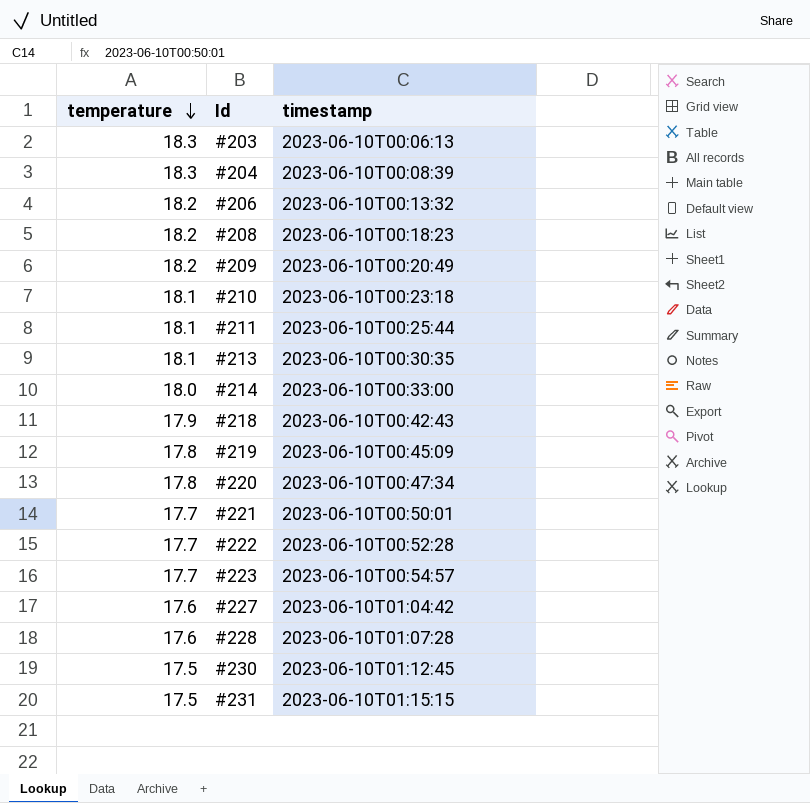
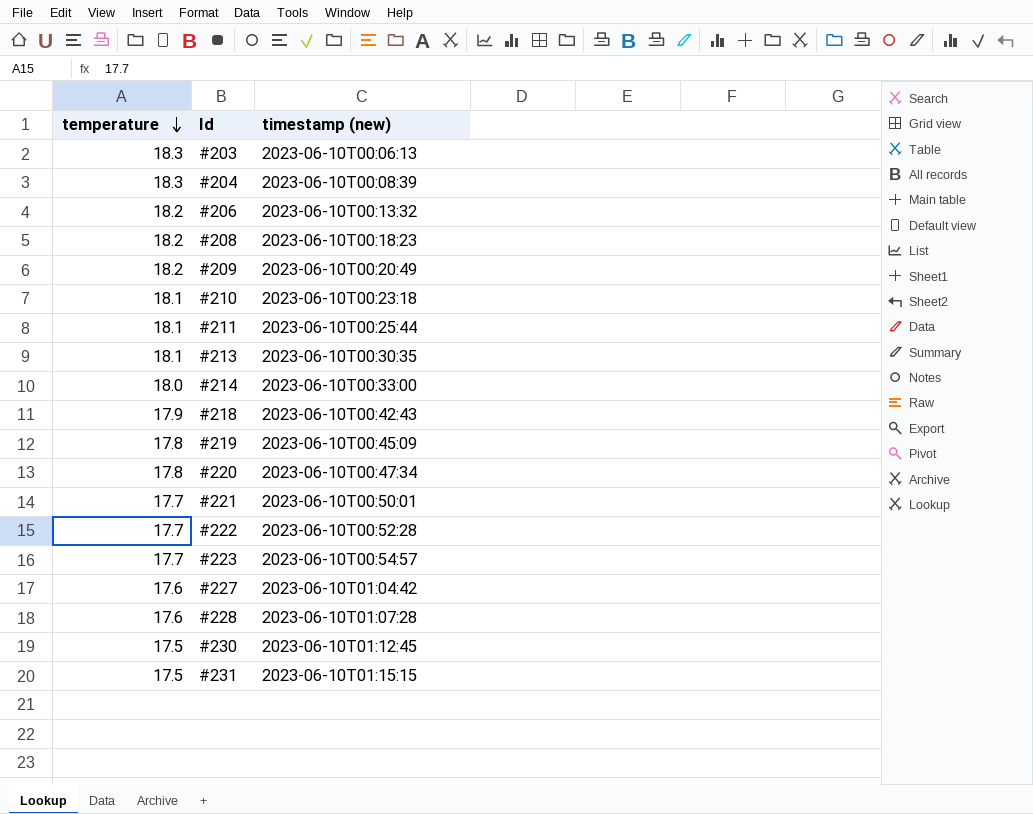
column name: timestamp -> timestamp (new)

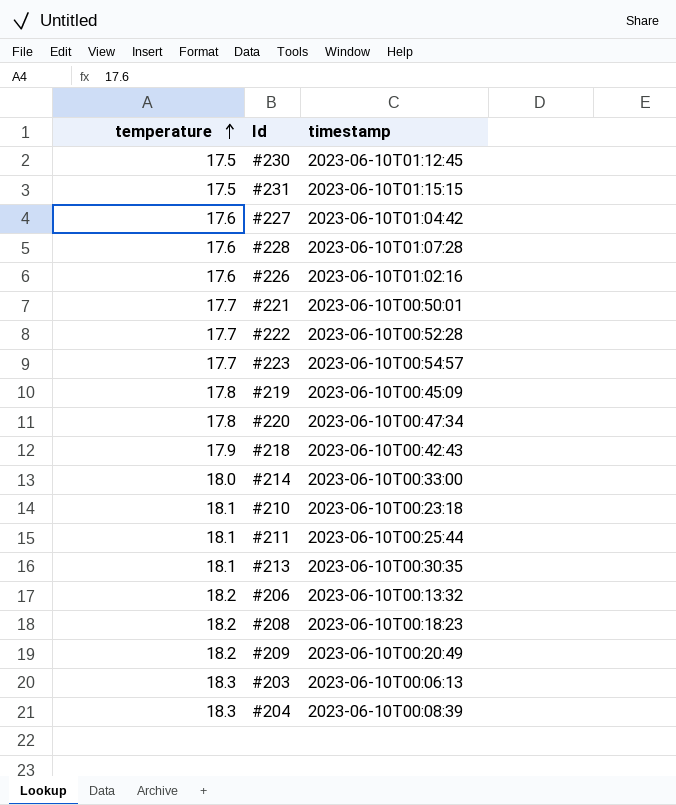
row order: temperature descending -> temperature ascending
column name: timestamp (new) -> timestamp
row #226: none -> 17.6 | 2023-06-10T01:02:16

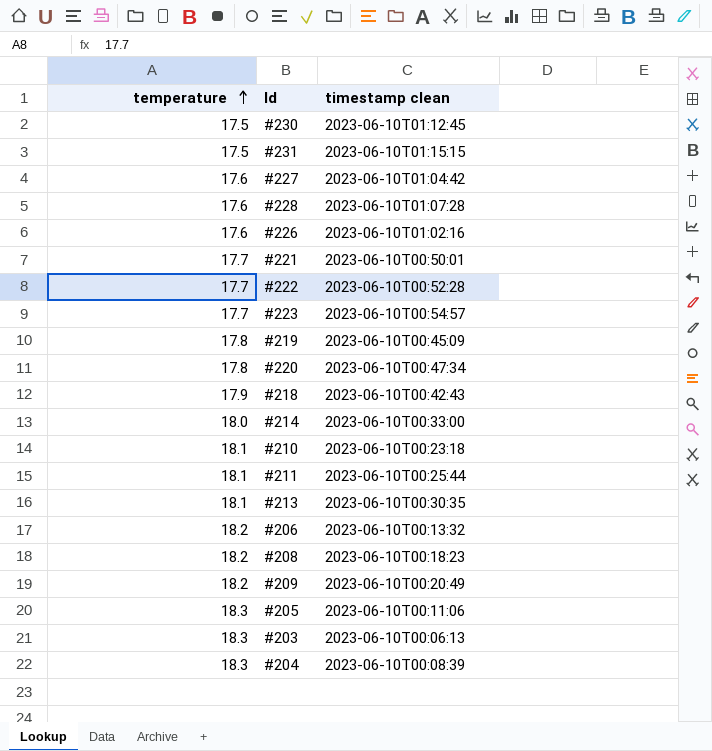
column name: timestamp -> timestamp clean
row #205: none -> 18.3 | 2023-06-10T00:11:06

